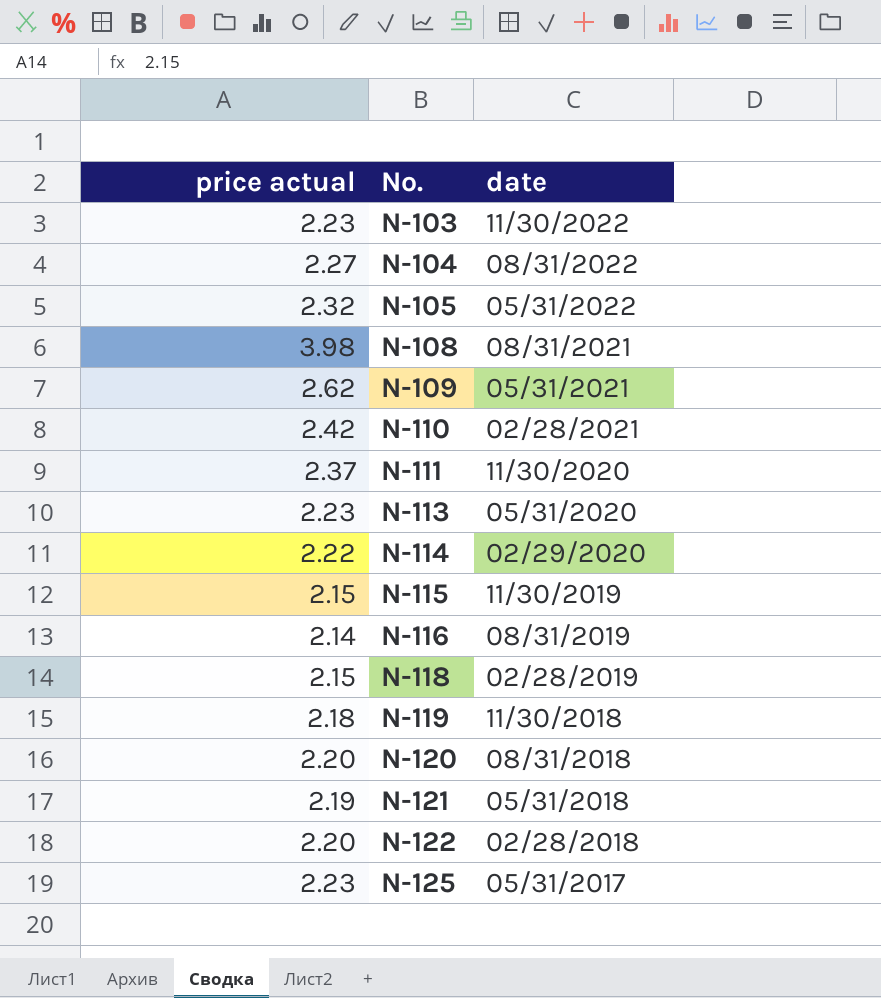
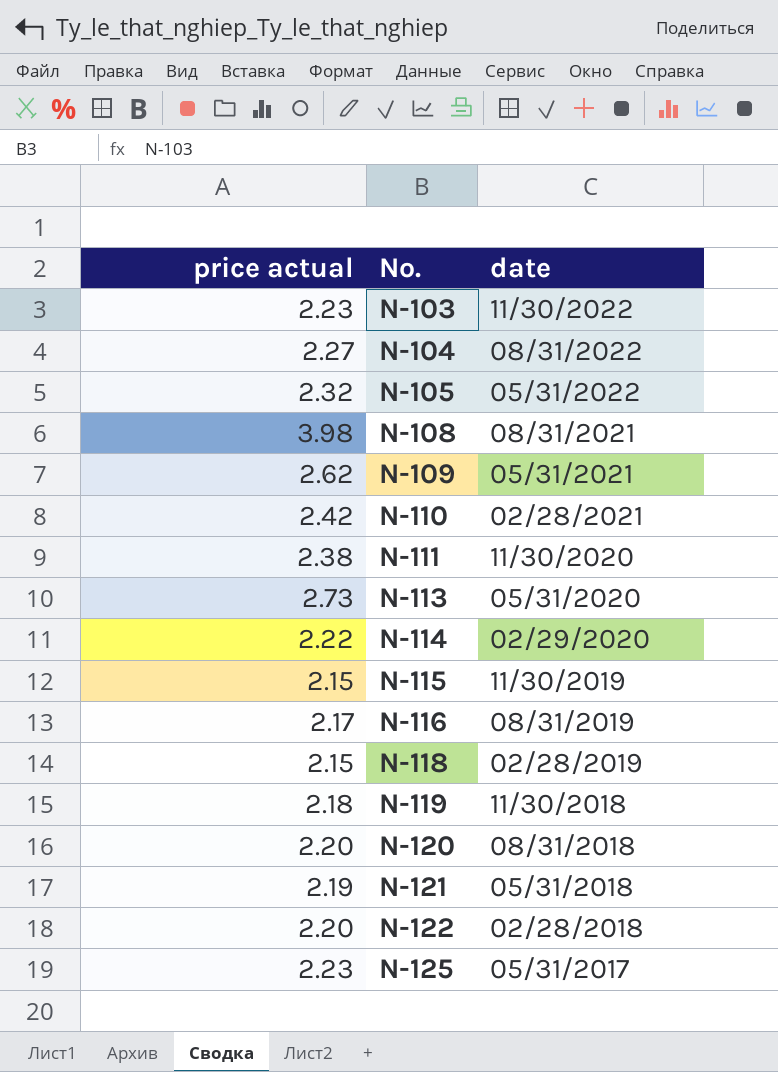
N-111 | price actual: 2.37 -> 2.38
N-113 | price actual: 2.23 -> 2.73
N-116 | price actual: 2.14 -> 2.17

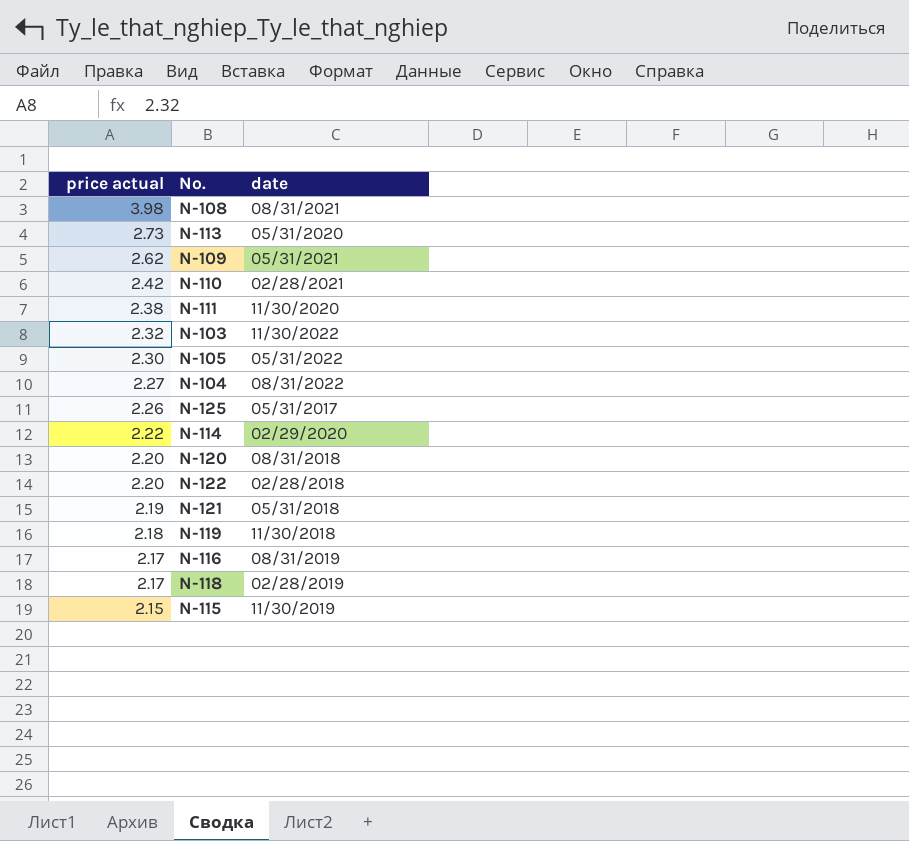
row order: No. ascending -> price actual descending
N-103 | price actual: 2.23 -> 2.32
N-105 | price actual: 2.32 -> 2.30
N-125 | price actual: 2.23 -> 2.26
N-118 | price actual: 2.15 -> 2.17

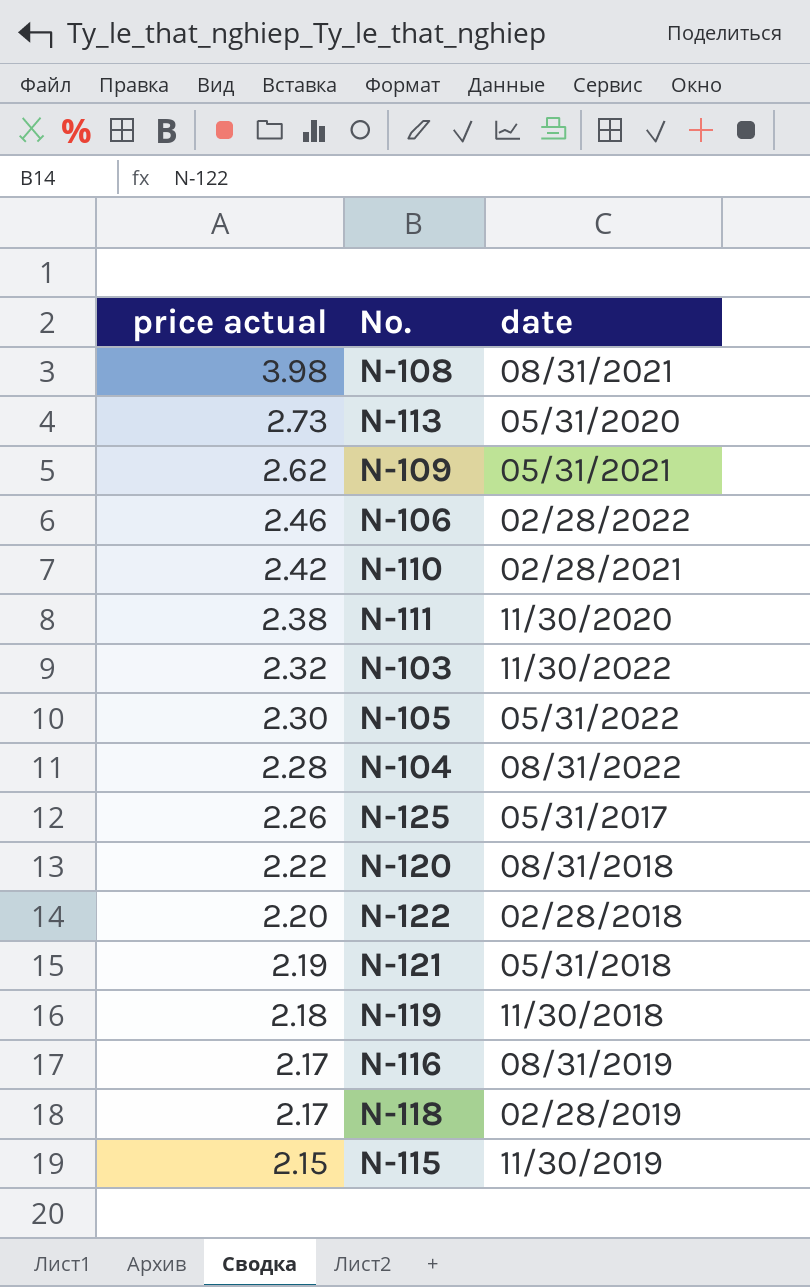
row N-114: 2.22 | 02/29/2020 -> none
row N-106: none -> 2.46 | 02/28/2022
N-104 | price actual: 2.27 -> 2.28
N-120 | price actual: 2.20 -> 2.22

